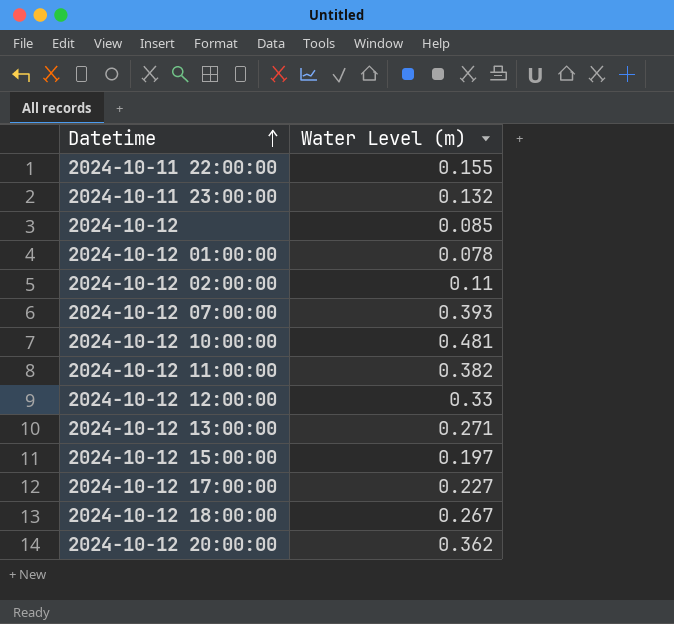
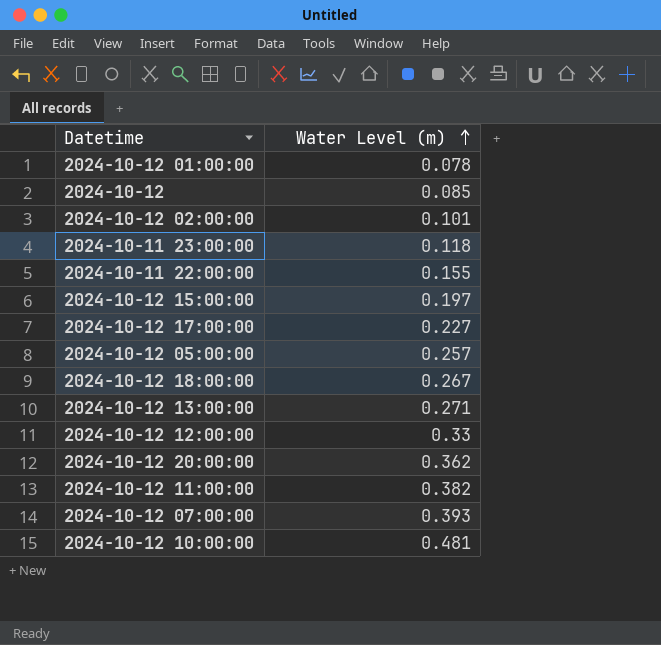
row order: Datetime ascending -> Water Level (m) ascending
2024-10-12 02:00:00 | Water Level (m): 0.11 -> 0.101
2024-10-11 23:00:00 | Water Level (m): 0.132 -> 0.118
row 2024-10-12 05:00:00: none -> 0.257

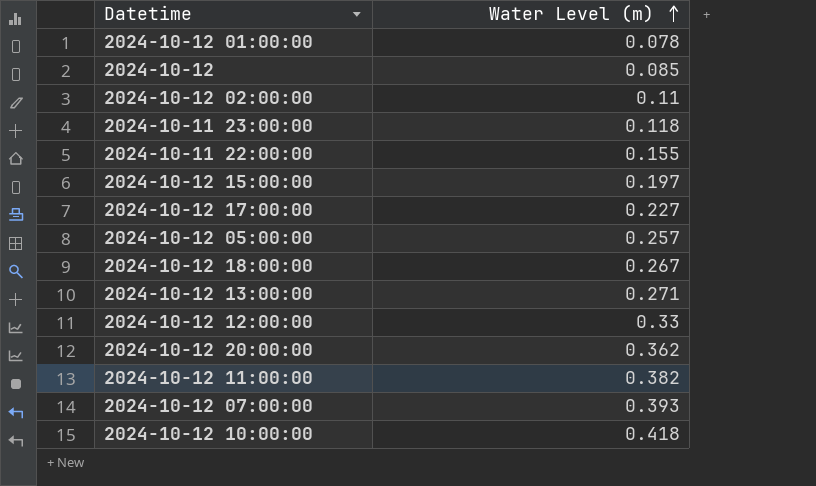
2024-10-12 02:00:00 | Water Level (m): 0.101 -> 0.11
2024-10-12 10:00:00 | Water Level (m): 0.481 -> 0.418

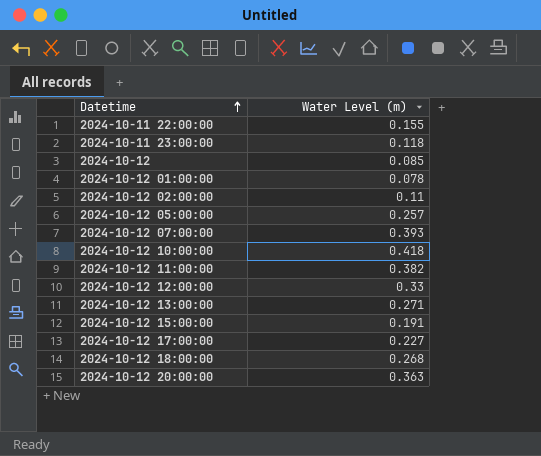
row order: Water Level (m) ascending -> Datetime ascending
2024-10-12 15:00:00 | Water Level (m): 0.197 -> 0.191
2024-10-12 18:00:00 | Water Level (m): 0.267 -> 0.268
2024-10-12 20:00:00 | Water Level (m): 0.362 -> 0.363

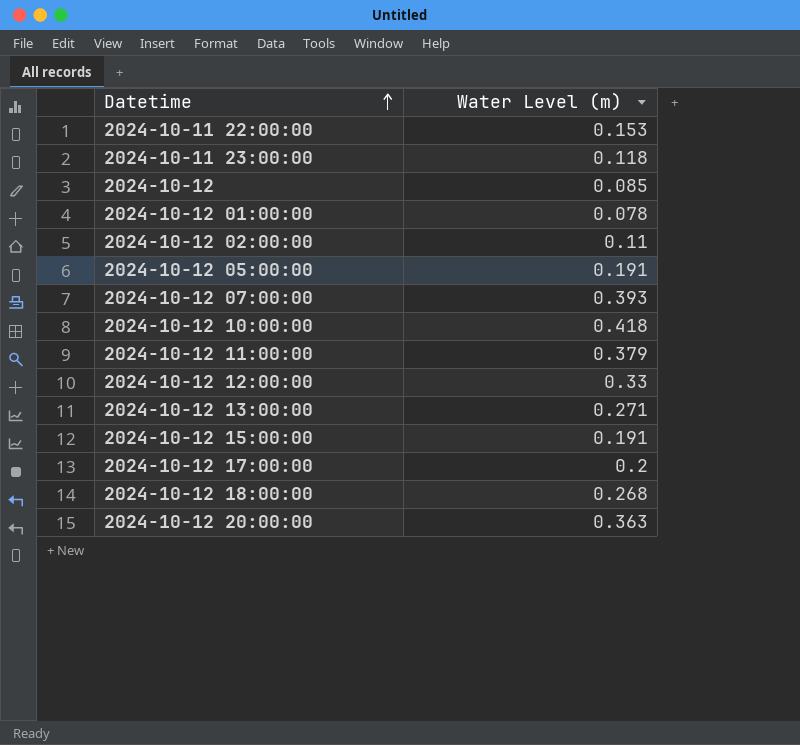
2024-10-11 22:00:00 | Water Level (m): 0.155 -> 0.153
2024-10-12 05:00:00 | Water Level (m): 0.257 -> 0.191
2024-10-12 11:00:00 | Water Level (m): 0.382 -> 0.379
2024-10-12 17:00:00 | Water Level (m): 0.227 -> 0.2

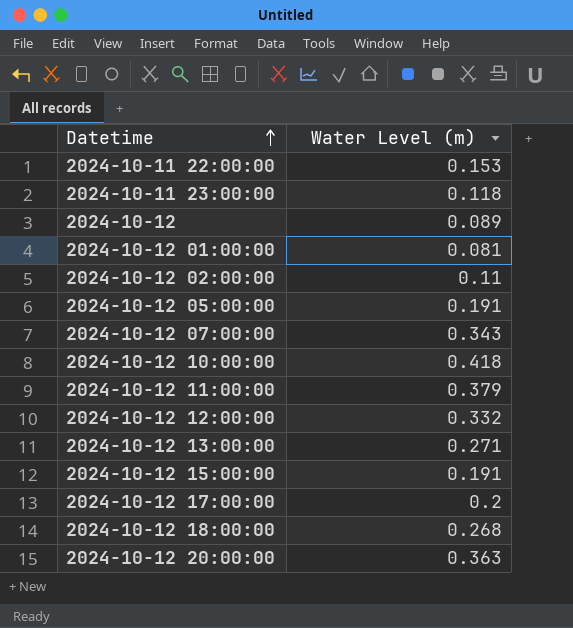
2024-10-12 | Water Level (m): 0.085 -> 0.089
2024-10-12 01:00:00 | Water Level (m): 0.078 -> 0.081
2024-10-12 07:00:00 | Water Level (m): 0.393 -> 0.343
2024-10-12 12:00:00 | Water Level (m): 0.33 -> 0.332

